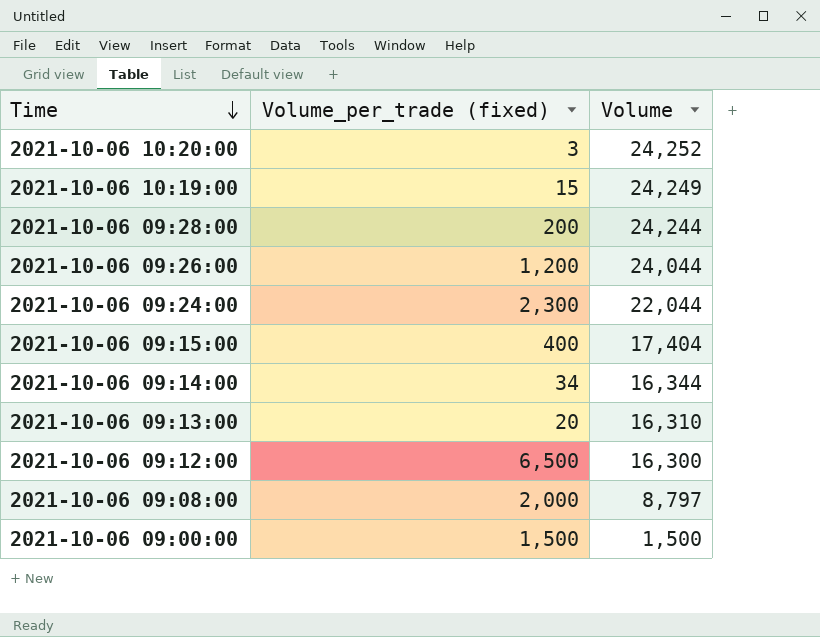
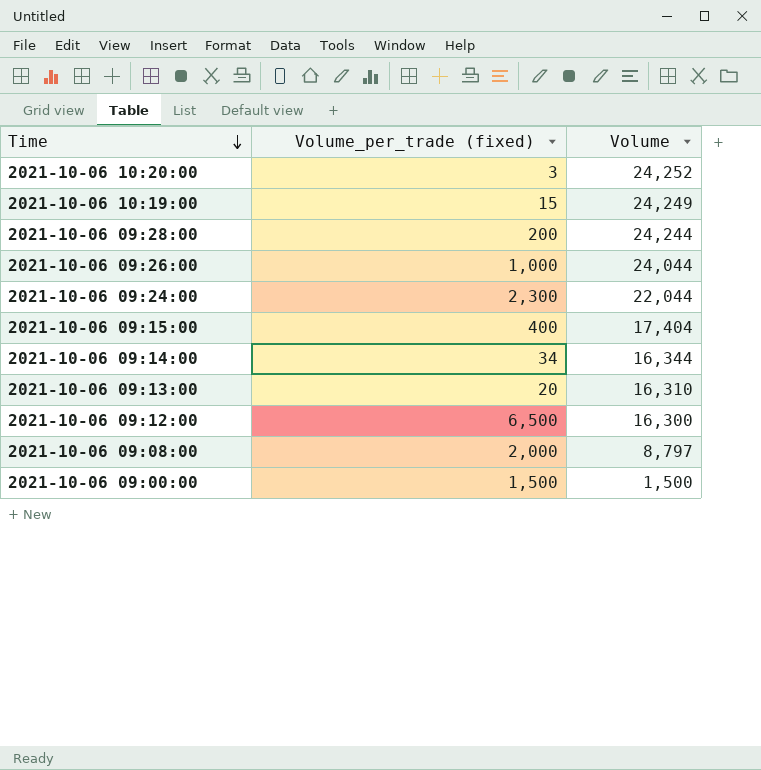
2021-10-06 09:26:00 | Volume_per_trade (fixed): 1,200 -> 1,000

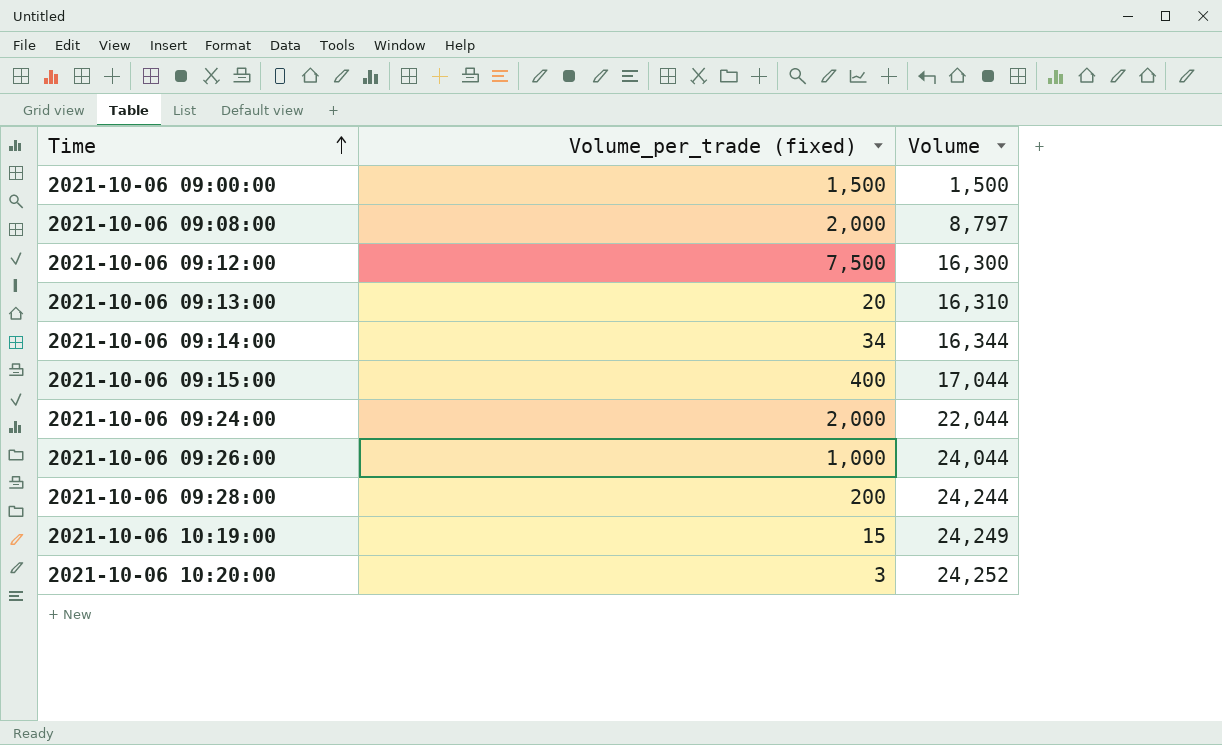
row order: Time descending -> Time ascending
2021-10-06 09:12:00 | Volume_per_trade (fixed): 6,500 -> 7,500
2021-10-06 09:15:00 | Volume: 17,404 -> 17,044
2021-10-06 09:24:00 | Volume_per_trade (fixed): 2,300 -> 2,000

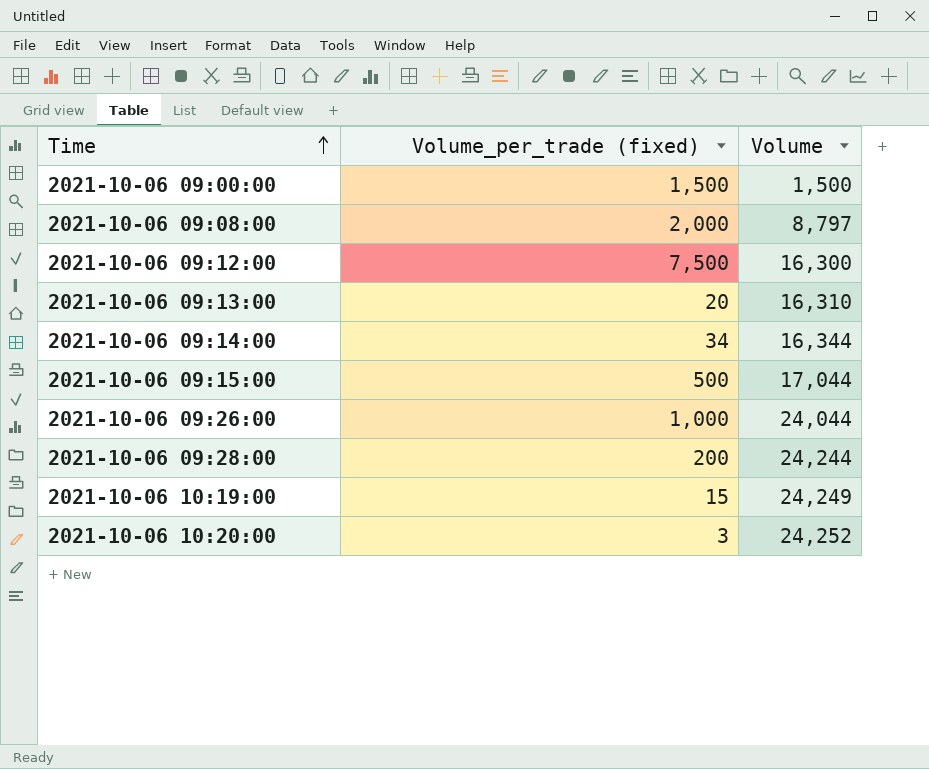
row 2021-10-06 09:24:00: 2,000 | 22,044 -> none
2021-10-06 09:15:00 | Volume_per_trade (fixed): 400 -> 500

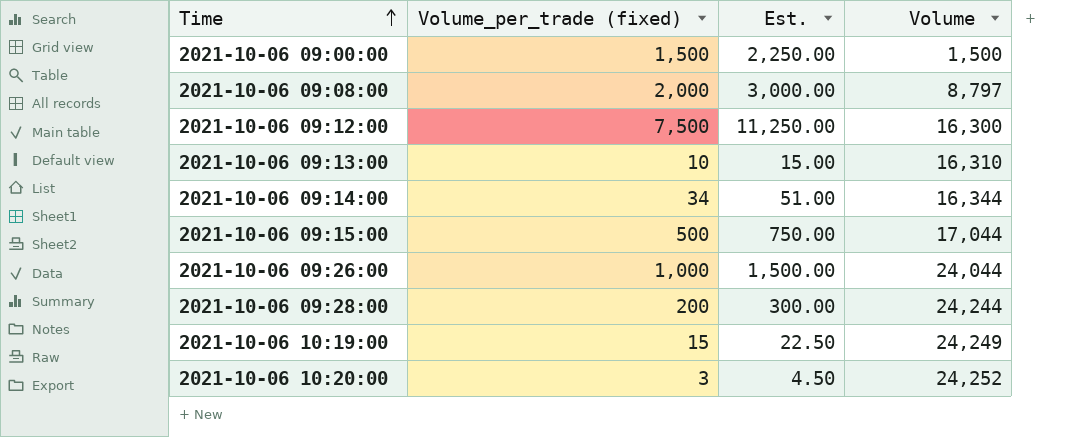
column Est. | formula: none -> [Volume_per_trade (fixed)] * 1.5
2021-10-06 09:13:00 | Volume_per_trade (fixed): 20 -> 10

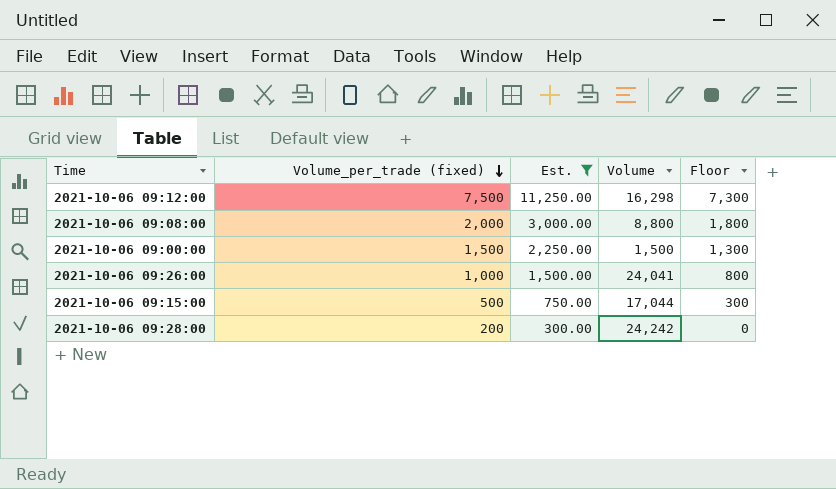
filter: none -> Est. >= 300.00
row order: Time ascending -> Volume_per_trade (fixed) descending
column Floor | formula: none -> [Volume_per_trade (fixed)] - 200
2021-10-06 09:12:00 | Volume: 16,300 -> 16,298
2021-10-06 09:08:00 | Volume: 8,797 -> 8,800
2021-10-06 09:26:00 | Volume: 24,044 -> 24,041
2021-10-06 09:28:00 | Volume: 24,244 -> 24,242

